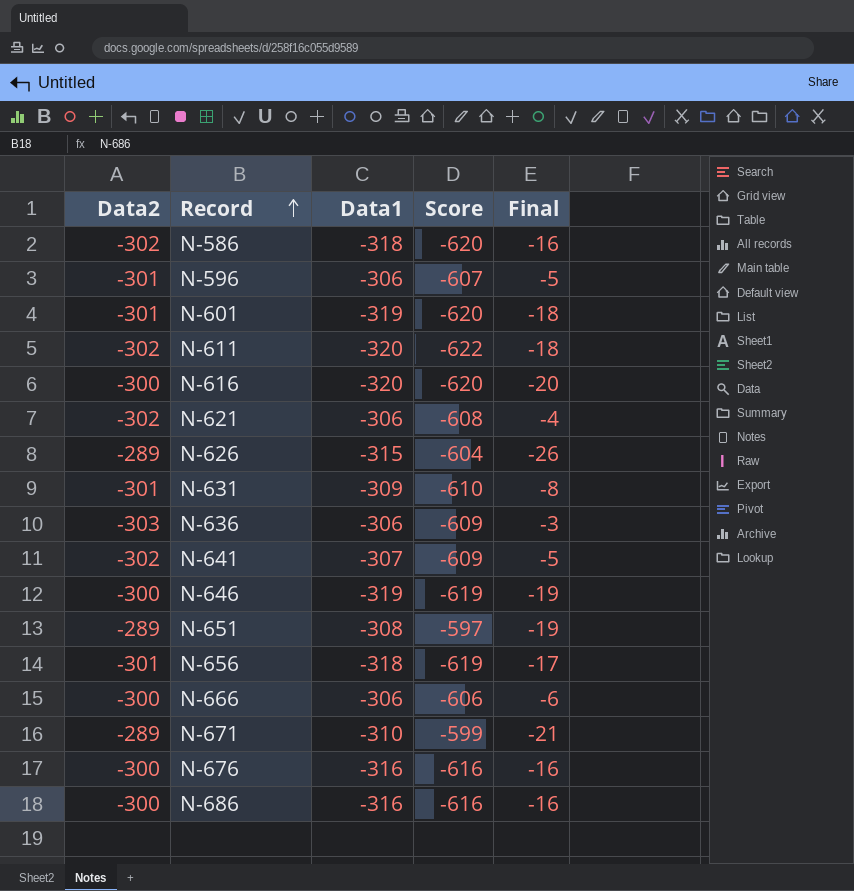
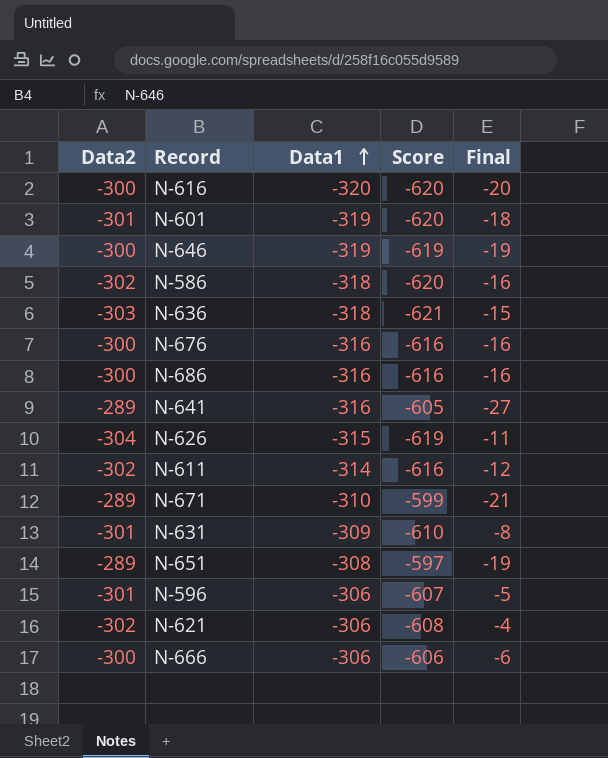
row order: Record ascending -> Data1 ascending
row N-656: -301 | -318 | -619 | -17 -> none
N-636 | Data1: -306 -> -318
N-636 | Score: -609 -> -621
N-636 | Final: -3 -> -15
N-641 | Data2: -302 -> -289
N-641 | Data1: -307 -> -316
N-641 | Score: -609 -> -605
N-641 | Final: -5 -> -27
N-626 | Data2: -289 -> -304
N-626 | Score: -604 -> -619
N-626 | Final: -26 -> -11
N-611 | Data1: -320 -> -314
N-611 | Score: -622 -> -616
N-611 | Final: -18 -> -12

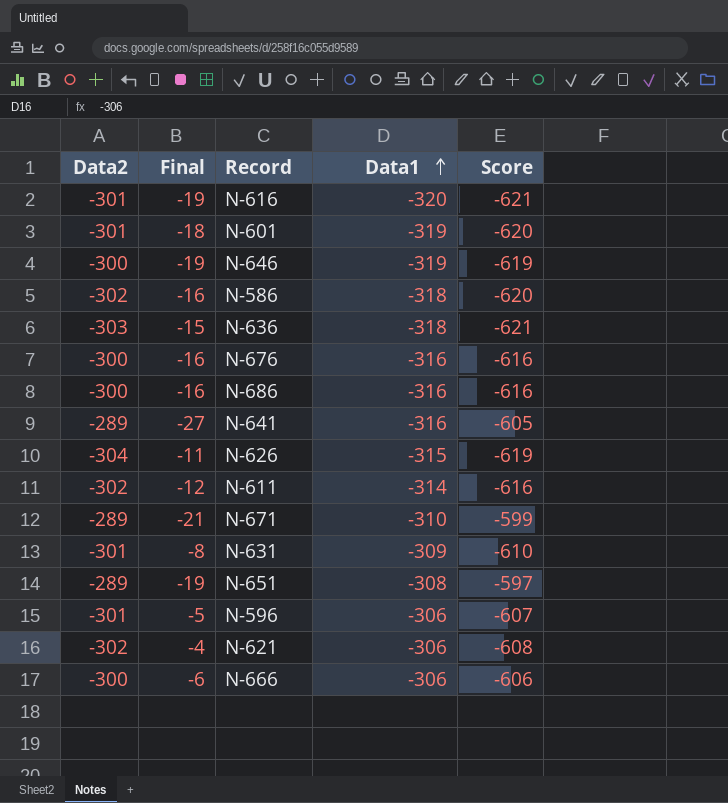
column Final | position: 5 -> 2
N-616 | Data2: -300 -> -301
N-616 | Final: -20 -> -19
N-616 | Score: -620 -> -621

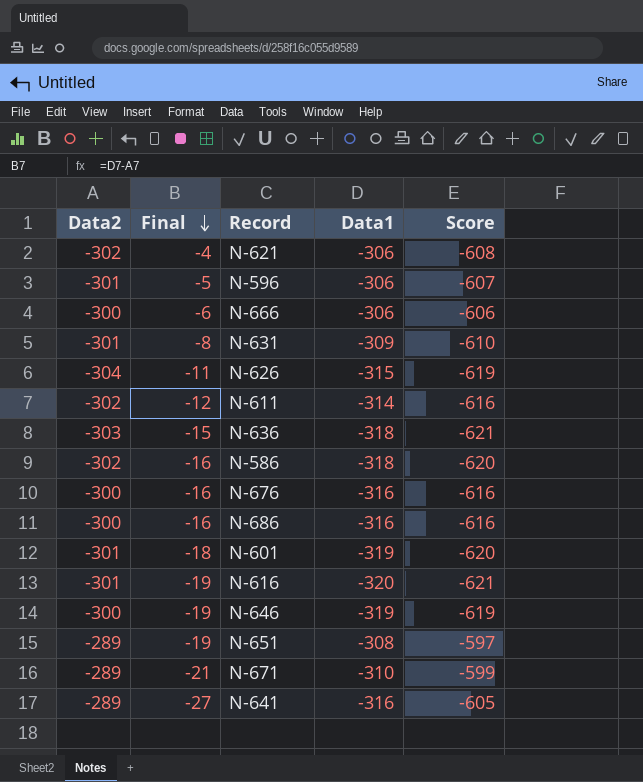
row order: Data1 ascending -> Final descending

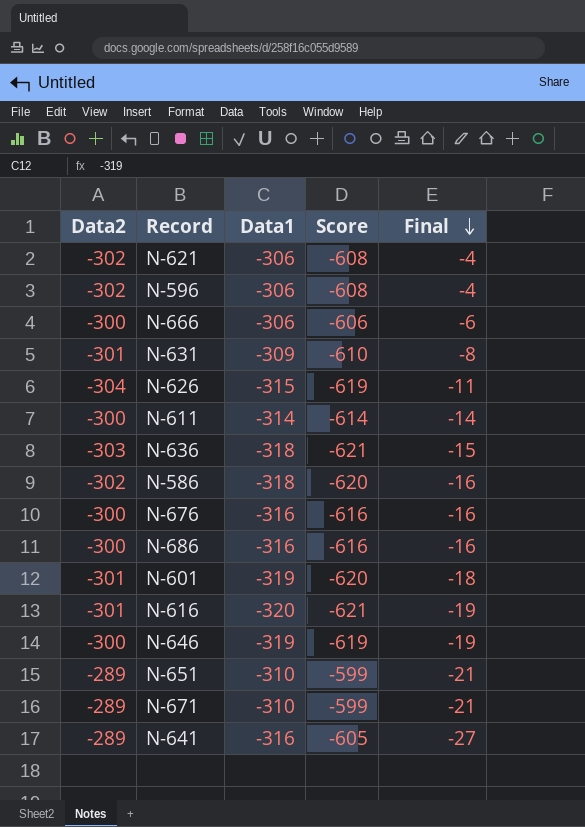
column Final | position: 2 -> 5
N-596 | Data2: -301 -> -302
N-596 | Score: -607 -> -608
N-596 | Final: -5 -> -4
N-611 | Data2: -302 -> -300
N-611 | Score: -616 -> -614
N-611 | Final: -12 -> -14
N-651 | Data1: -308 -> -310
N-651 | Score: -597 -> -599
N-651 | Final: -19 -> -21

